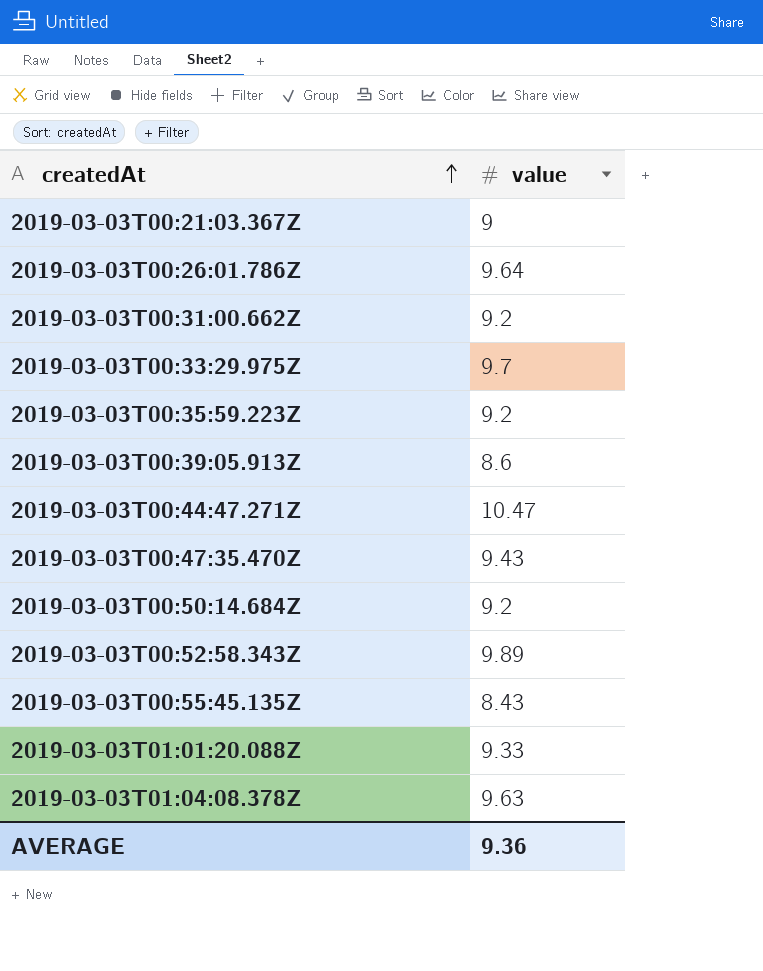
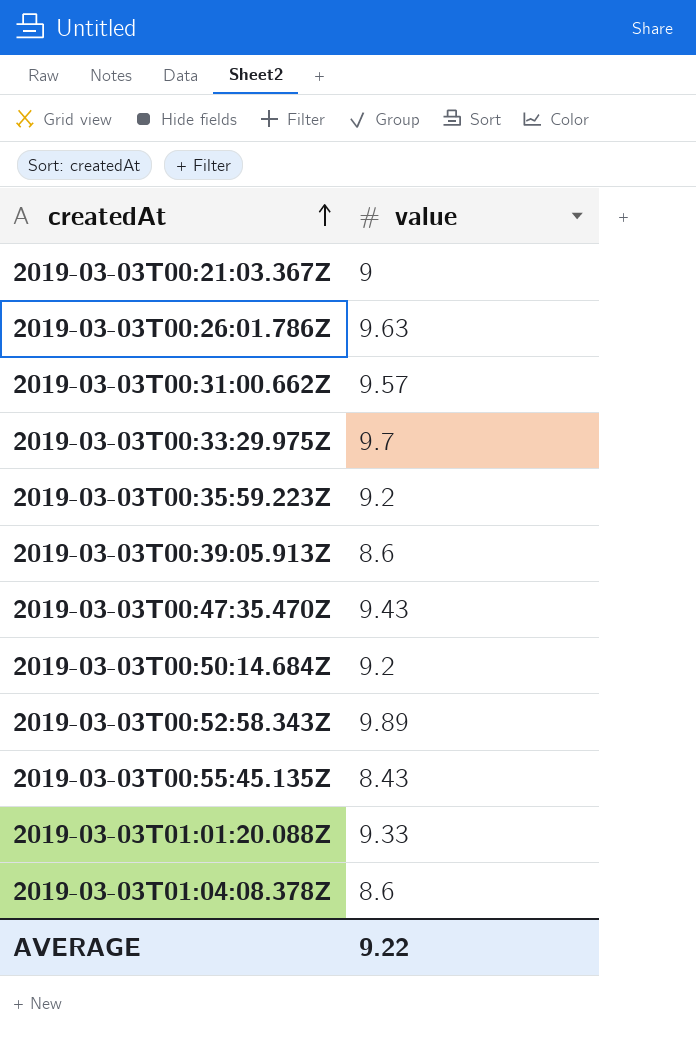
row 2019-03-03T00:44:47.271Z: 10.47 -> none
2019-03-03T00:26:01.786Z | value: 9.64 -> 9.63
2019-03-03T00:31:00.662Z | value: 9.2 -> 9.57
2019-03-03T01:04:08.378Z | value: 9.63 -> 8.6
AVERAGE | value: 9.36 -> 9.22

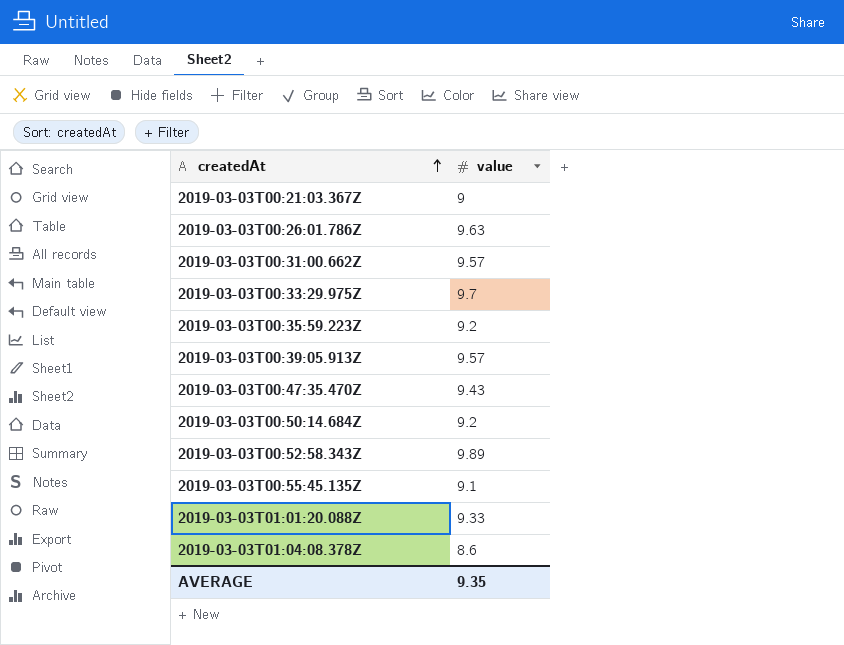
2019-03-03T00:39:05.913Z | value: 8.6 -> 9.57
2019-03-03T00:55:45.135Z | value: 8.43 -> 9.1
AVERAGE | value: 9.22 -> 9.35

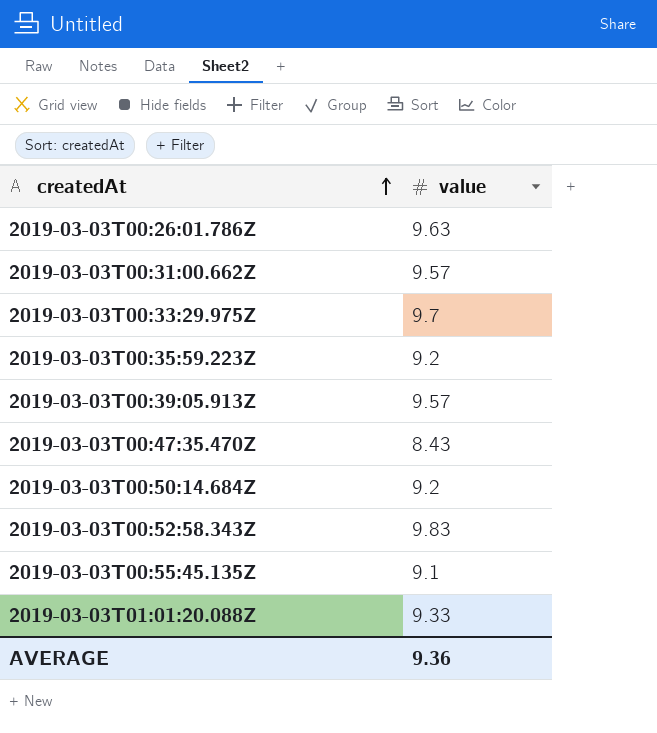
row 2019-03-03T00:21:03.367Z: 9 -> none
row 2019-03-03T01:04:08.378Z: 8.6 -> none
2019-03-03T00:47:35.470Z | value: 9.43 -> 8.43
2019-03-03T00:52:58.343Z | value: 9.89 -> 9.83
AVERAGE | value: 9.35 -> 9.36

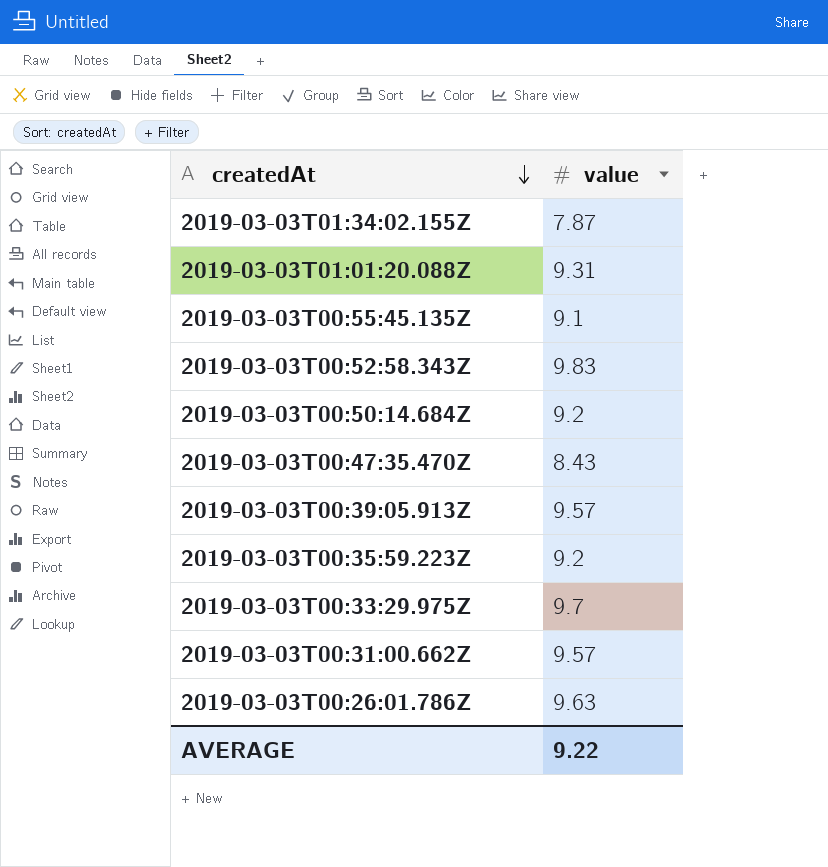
row order: createdAt ascending -> createdAt descending
row 2019-03-03T01:34:02.155Z: none -> 7.87
2019-03-03T01:01:20.088Z | value: 9.33 -> 9.31
AVERAGE | value: 9.36 -> 9.22

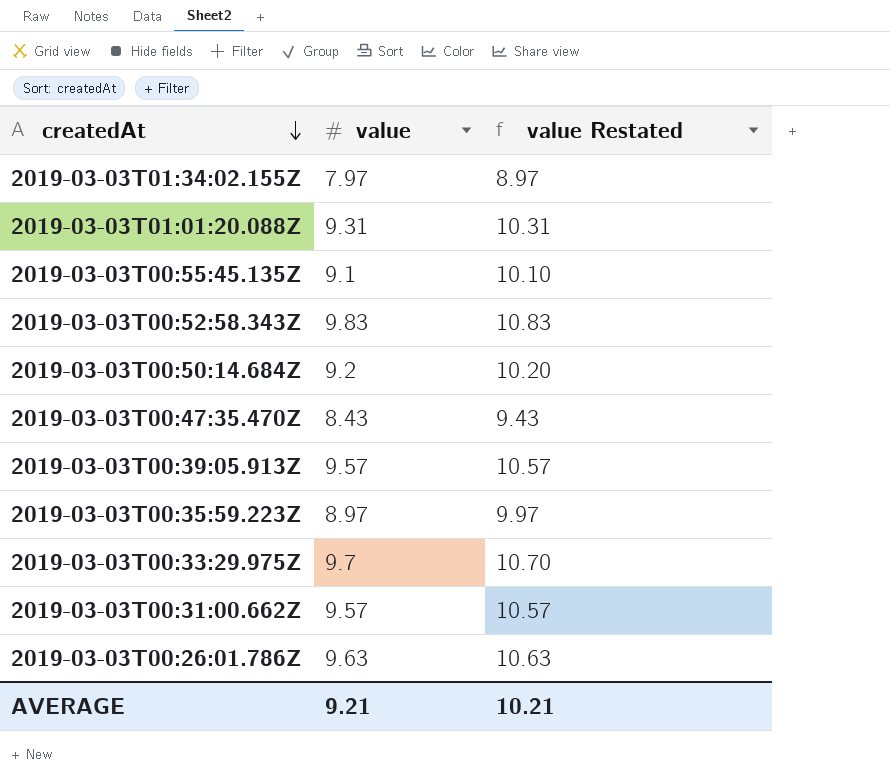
column value Restated | formula: none -> [value] + 1
2019-03-03T01:34:02.155Z | value: 7.87 -> 7.97
2019-03-03T00:35:59.223Z | value: 9.2 -> 8.97
AVERAGE | value: 9.22 -> 9.21

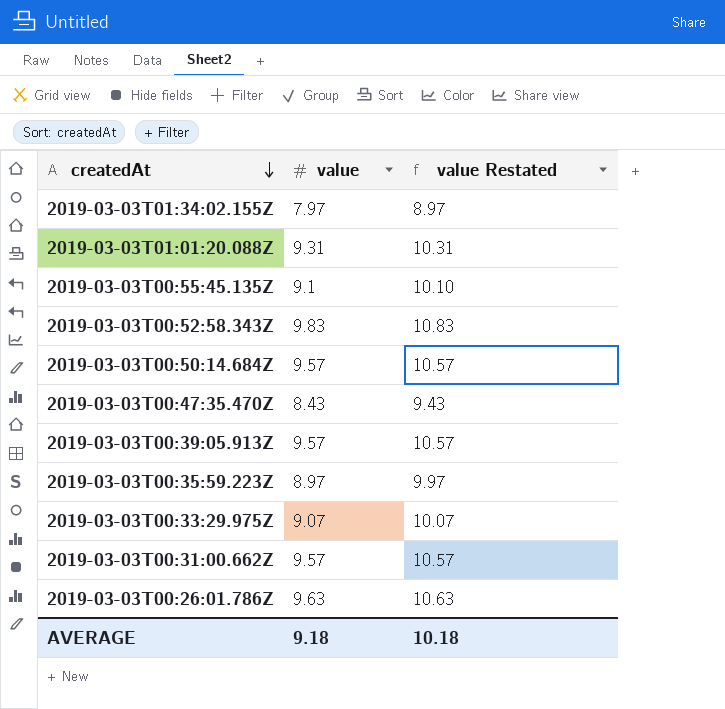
2019-03-03T00:50:14.684Z | value: 9.2 -> 9.57
2019-03-03T00:50:14.684Z | value Restated: 10.20 -> 10.57
2019-03-03T00:33:29.975Z | value: 9.7 -> 9.07
2019-03-03T00:33:29.975Z | value Restated: 10.70 -> 10.07
AVERAGE | value: 9.21 -> 9.18
AVERAGE | value Restated: 10.21 -> 10.18

